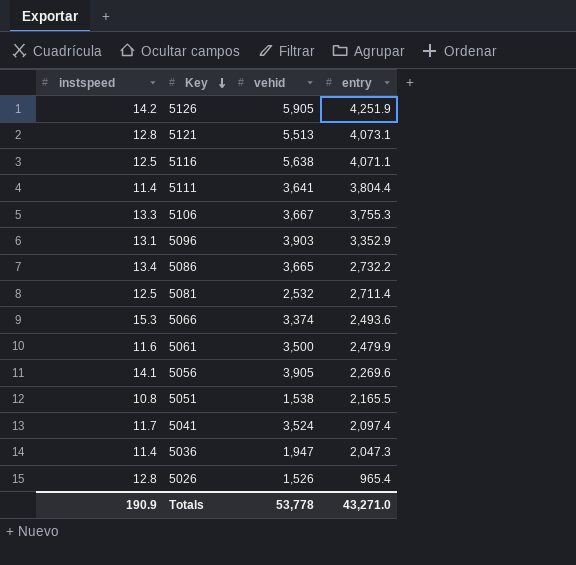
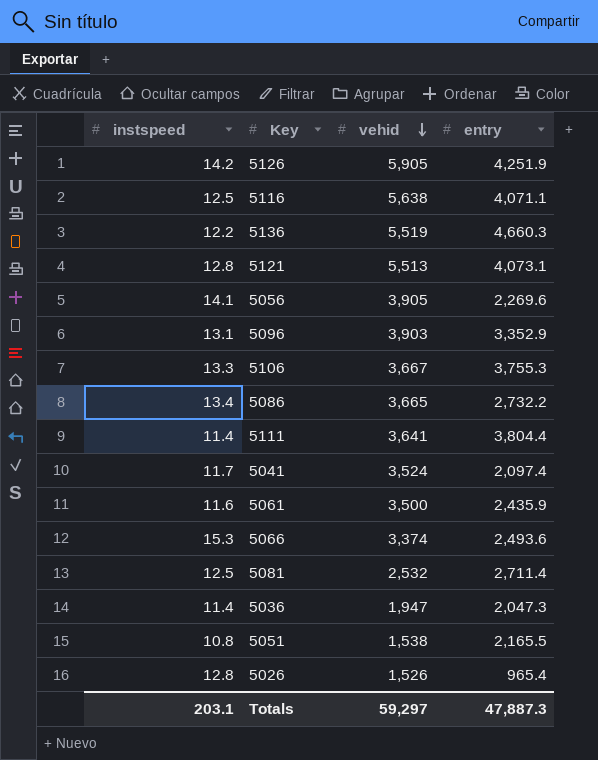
row order: Key descending -> vehid descending
row 5136: none -> 12.2 | 5,519 | 4,660.3
5061 | entry: 2,479.9 -> 2,435.9
Totals | instspeed: 190.9 -> 203.1
Totals | vehid: 53,778 -> 59,297
Totals | entry: 43,271.0 -> 47,887.3

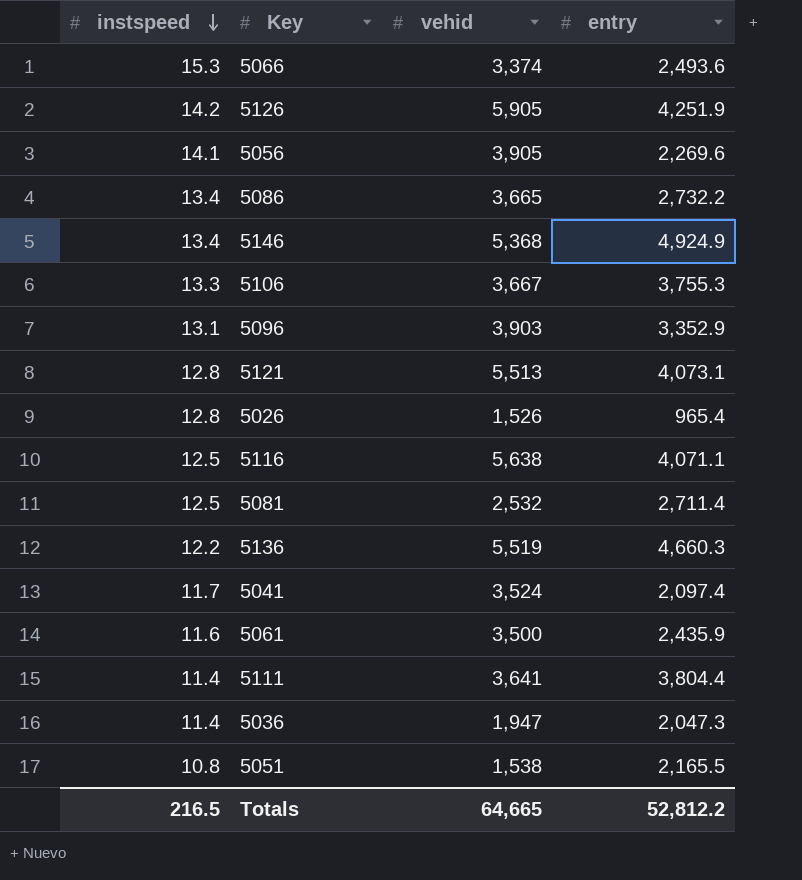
row order: vehid descending -> instspeed descending
row 5146: none -> 13.4 | 5,368 | 4,924.9
Totals | instspeed: 203.1 -> 216.5
Totals | vehid: 59,297 -> 64,665
Totals | entry: 47,887.3 -> 52,812.2

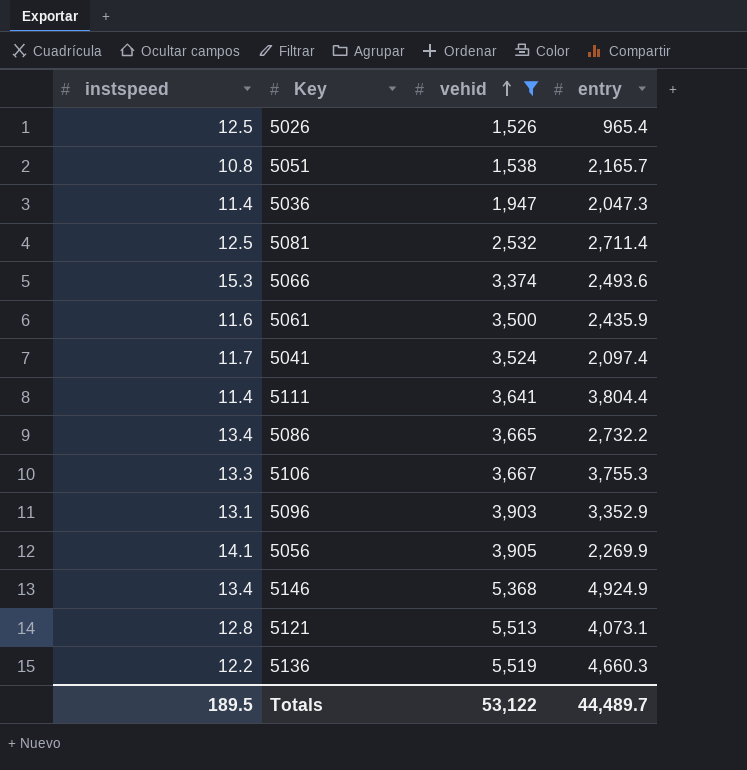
filter: none -> vehid <= 5,519
row order: instspeed descending -> vehid ascending
5026 | instspeed: 12.8 -> 12.5
5051 | entry: 2,165.5 -> 2,165.7
5056 | entry: 2,269.6 -> 2,269.9
Totals | instspeed: 216.5 -> 189.5
Totals | vehid: 64,665 -> 53,122
Totals | entry: 52,812.2 -> 44,489.7

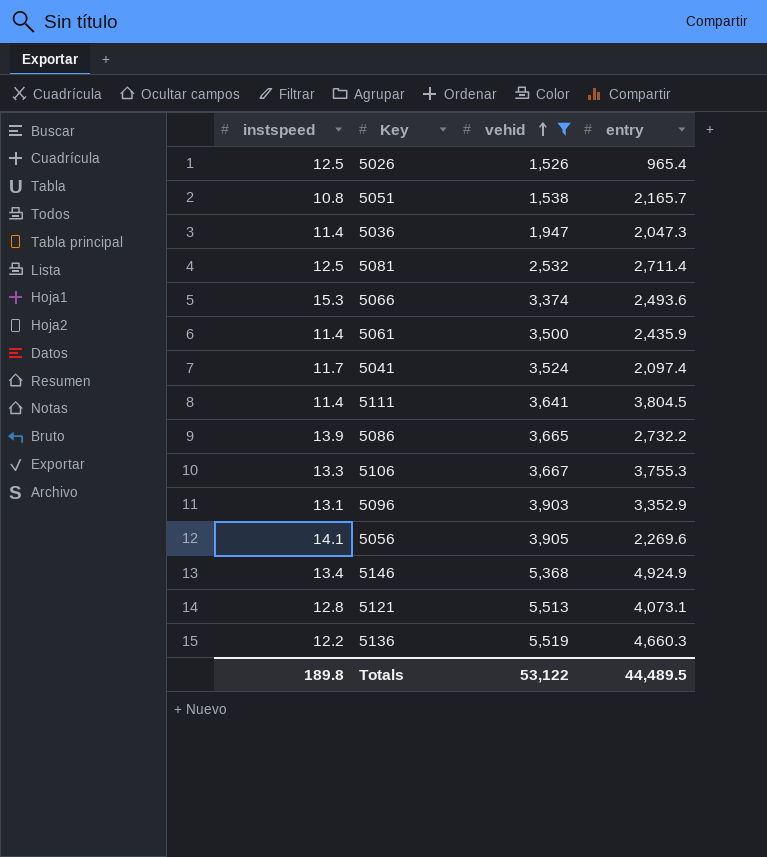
5061 | instspeed: 11.6 -> 11.4
5111 | entry: 3,804.4 -> 3,804.5
5086 | instspeed: 13.4 -> 13.9
5056 | entry: 2,269.9 -> 2,269.6
Totals | instspeed: 189.5 -> 189.8
Totals | entry: 44,489.7 -> 44,489.5

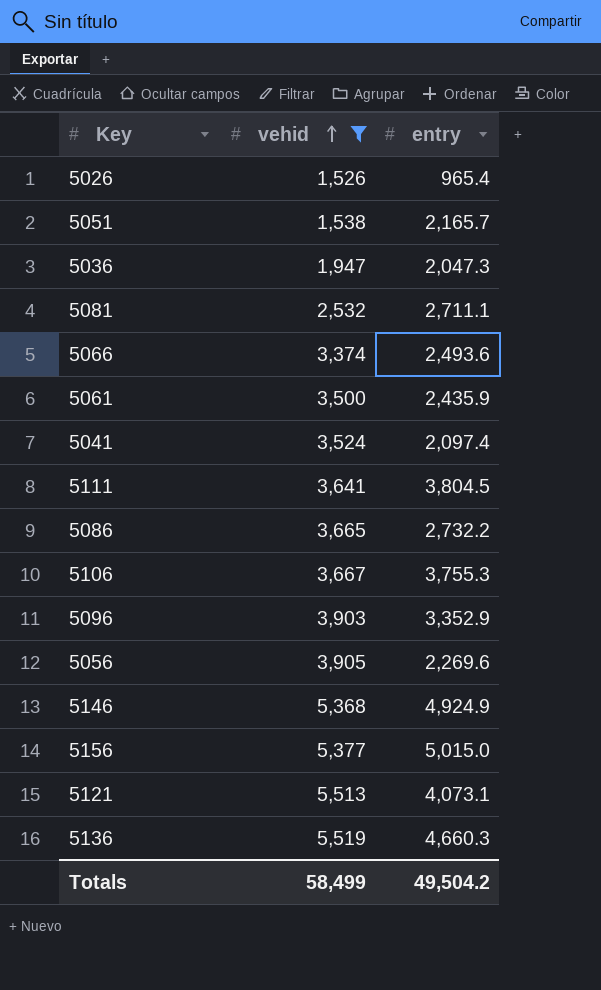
column instspeed | position: 1 -> none
5081 | entry: 2,711.4 -> 2,711.1
row 5156: none -> 5,377 | 5,015.0
Totals | vehid: 53,122 -> 58,499
Totals | entry: 44,489.5 -> 49,504.2

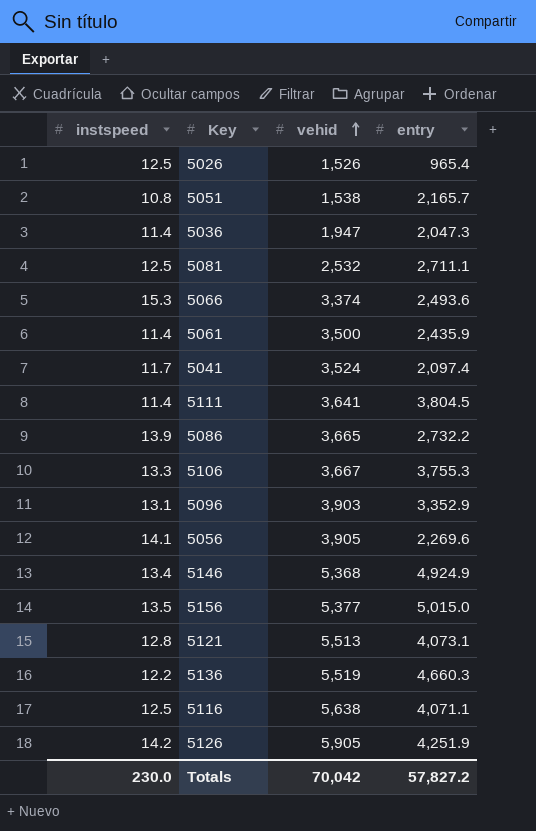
filter: vehid <= 5,519 -> none
column instspeed | position: none -> 1
Totals | vehid: 58,499 -> 70,042
Totals | entry: 49,504.2 -> 57,827.2

